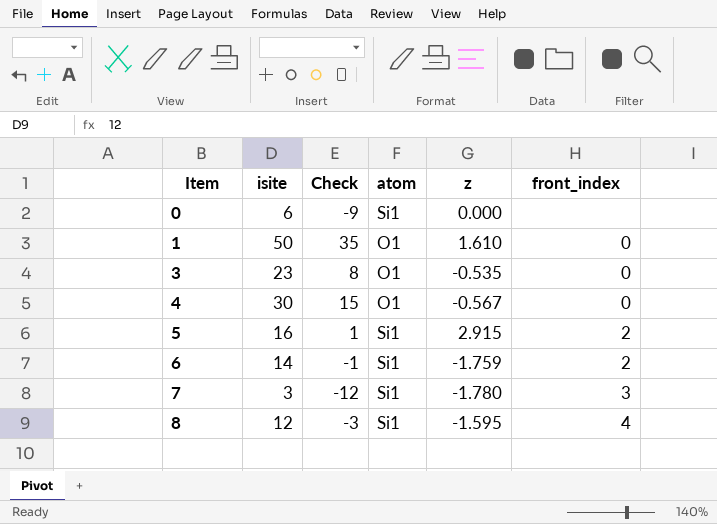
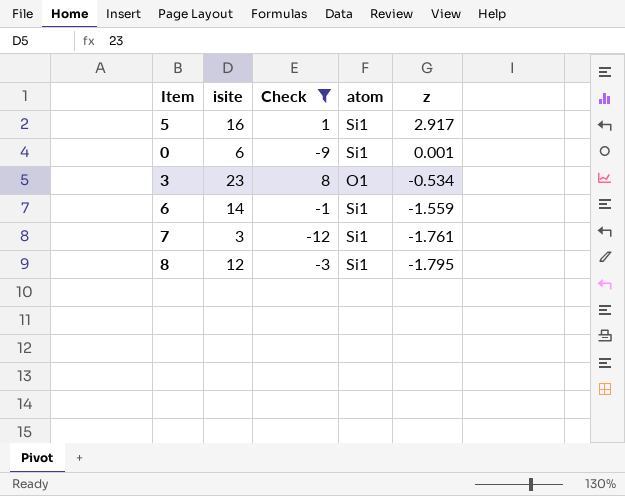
filter: none -> Check <= 8
row order: Item ascending -> z descending
column front_index | position: 6 -> none
5 | z: 2.915 -> 2.917
0 | z: 0.000 -> 0.001
3 | z: -0.535 -> -0.534
6 | z: -1.759 -> -1.559
7 | z: -1.780 -> -1.761
8 | z: -1.595 -> -1.795

